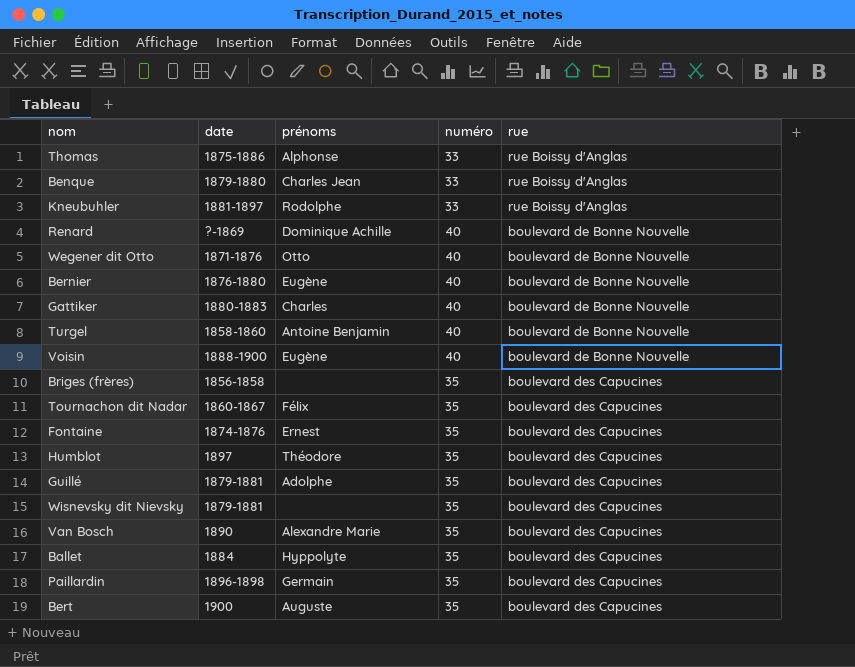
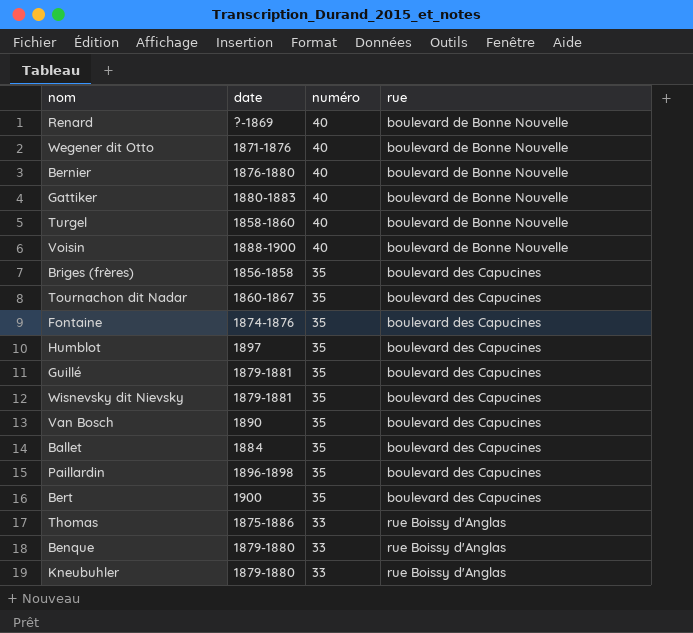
row order: none -> numéro descending
column prénoms | position: 3 -> none
Kneubuhler | date: 1881-1897 -> 1879-1880

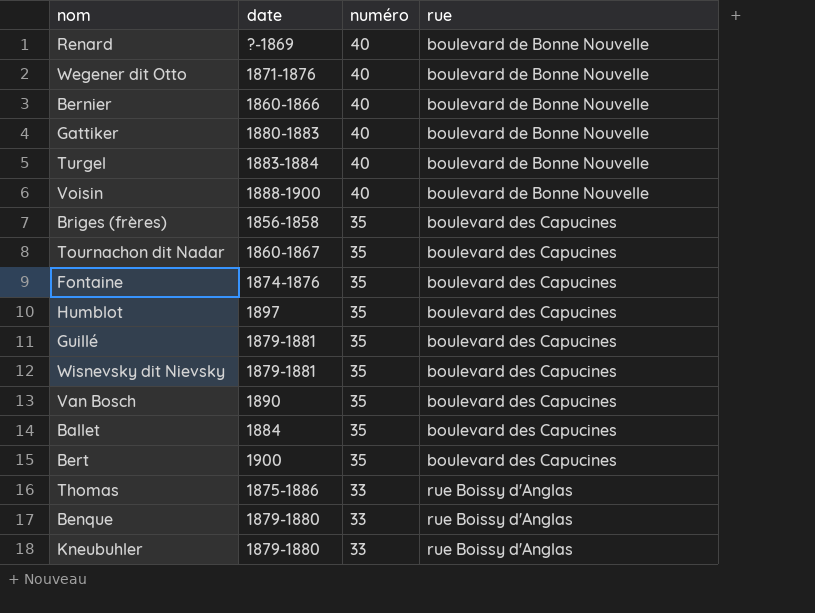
row Paillardin: 1896-1898 | 35 | boulevard des Capucines -> none
Bernier | date: 1876-1880 -> 1860-1866
Turgel | date: 1858-1860 -> 1883-1884

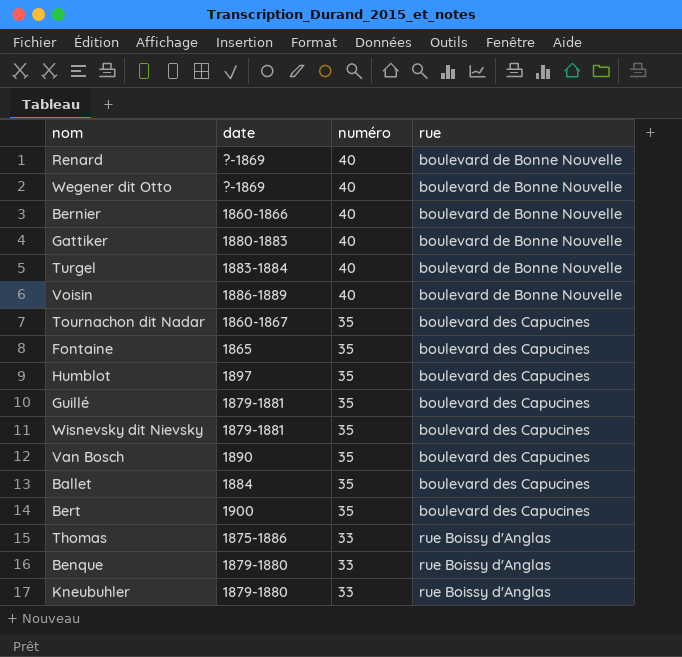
row Briges (frères): 1856-1858 | 35 | boulevard des Capucines -> none
Wegener dit Otto | date: 1871-1876 -> ?-1869
Voisin | date: 1888-1900 -> 1886-1889
Fontaine | date: 1874-1876 -> 1865

